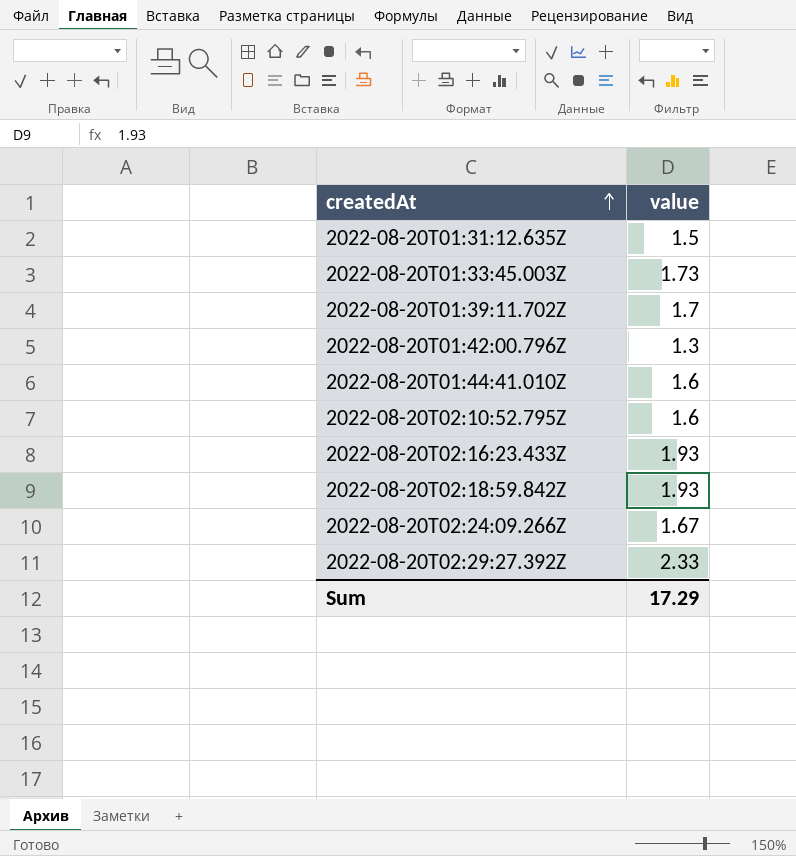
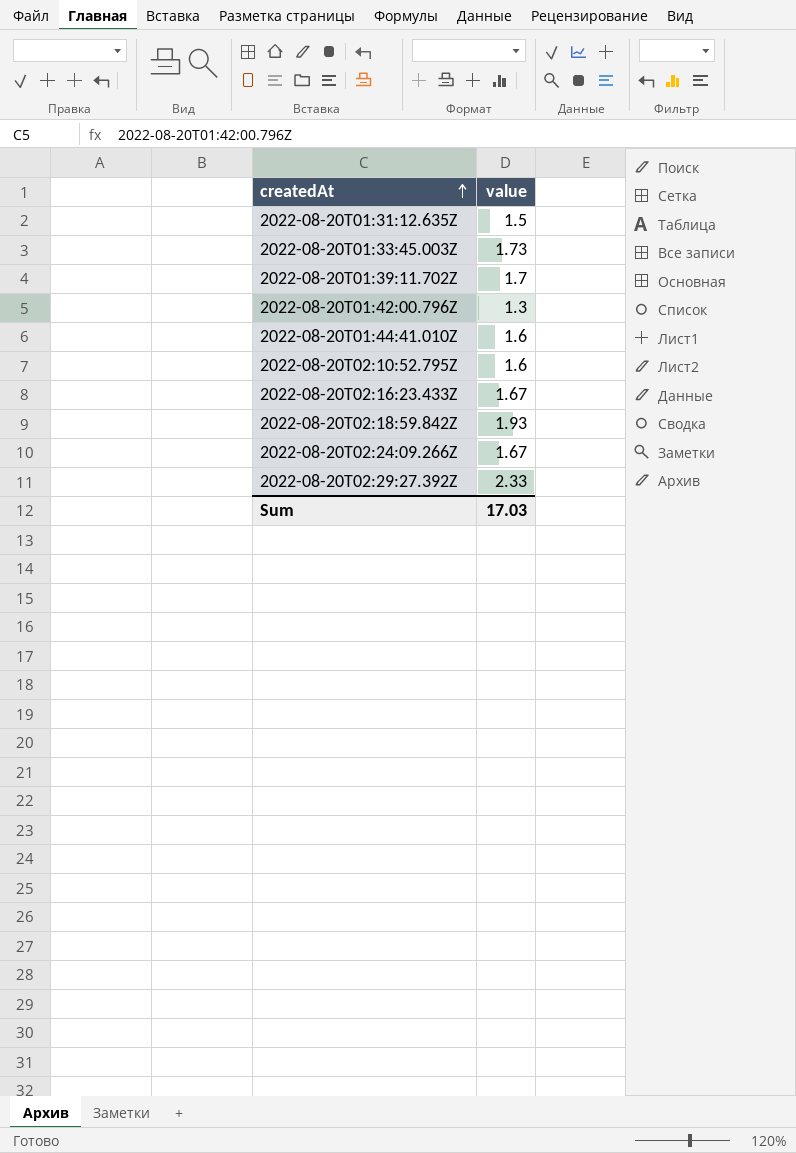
2022-08-20T02:16:23.433Z | value: 1.93 -> 1.67
Sum | value: 17.29 -> 17.03

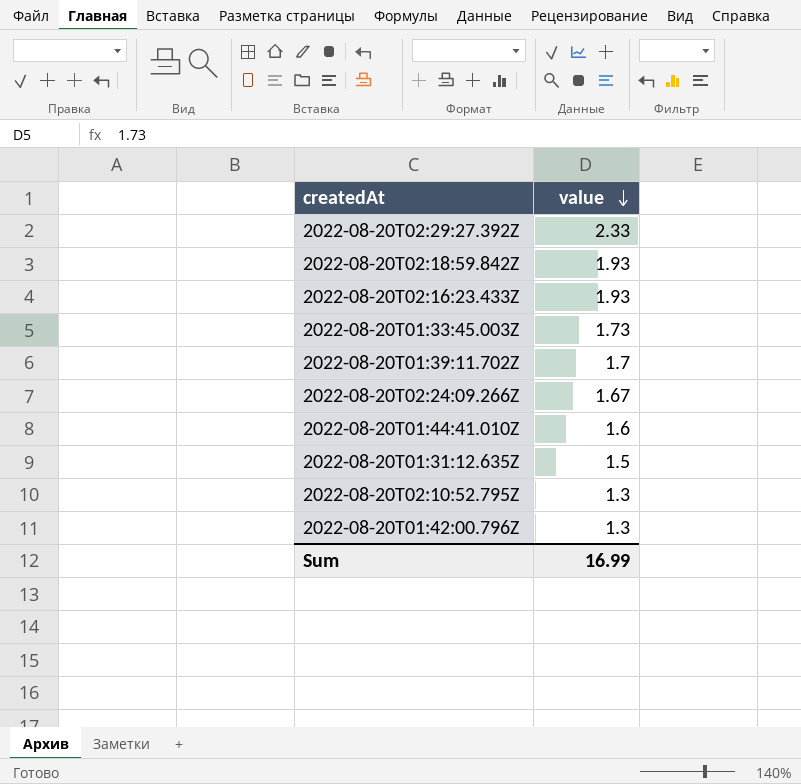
row order: createdAt ascending -> value descending
2022-08-20T02:16:23.433Z | value: 1.67 -> 1.93
2022-08-20T02:10:52.795Z | value: 1.6 -> 1.3
Sum | value: 17.03 -> 16.99

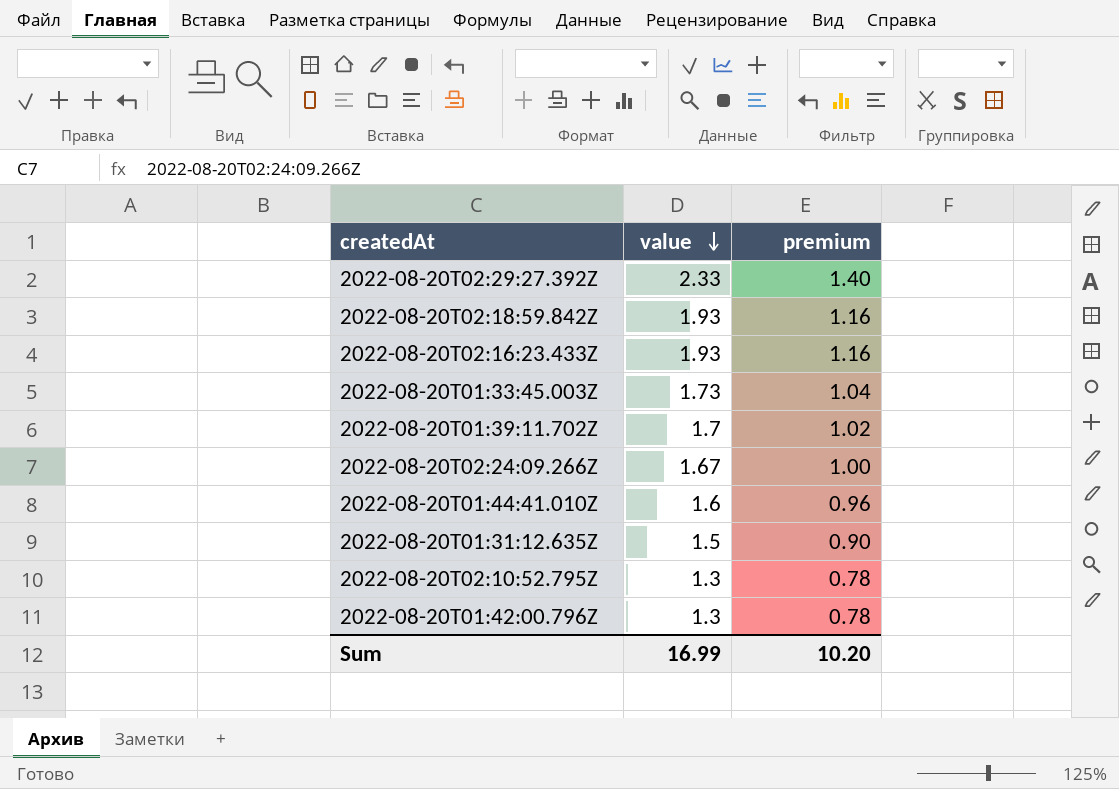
column premium | formula: none -> [value] * 0.6

